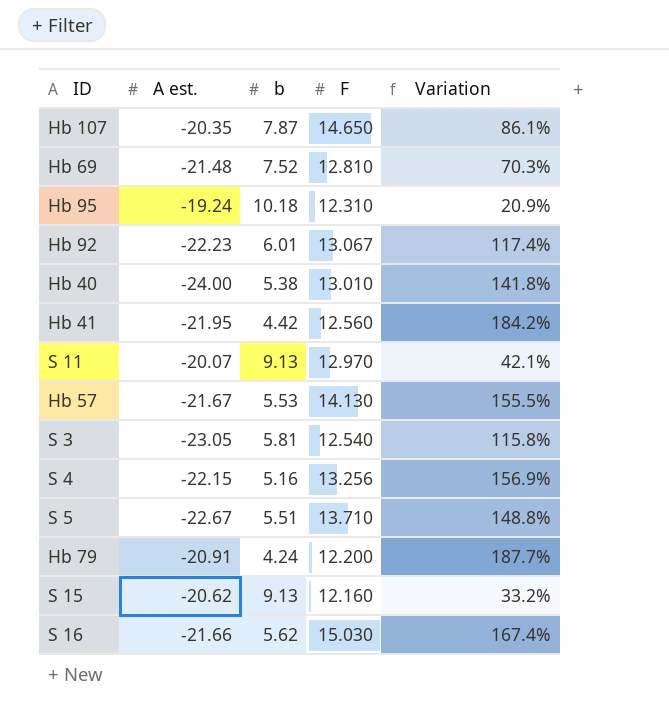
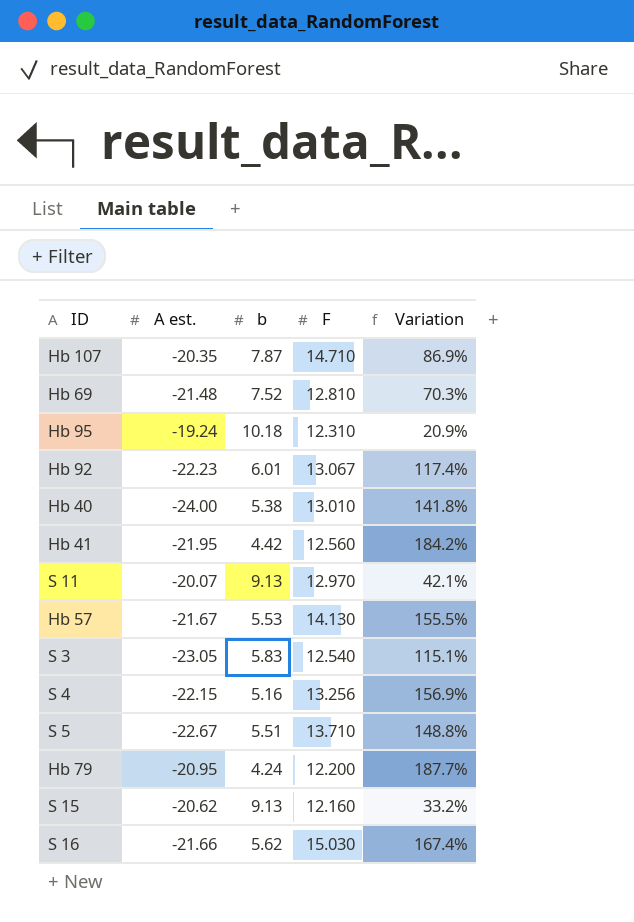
Hb 107 | F: 14.650 -> 14.710
Hb 107 | Variation: 86.1% -> 86.9%
S 3 | b: 5.81 -> 5.83
S 3 | Variation: 115.8% -> 115.1%
Hb 79 | A est.: -20.91 -> -20.95

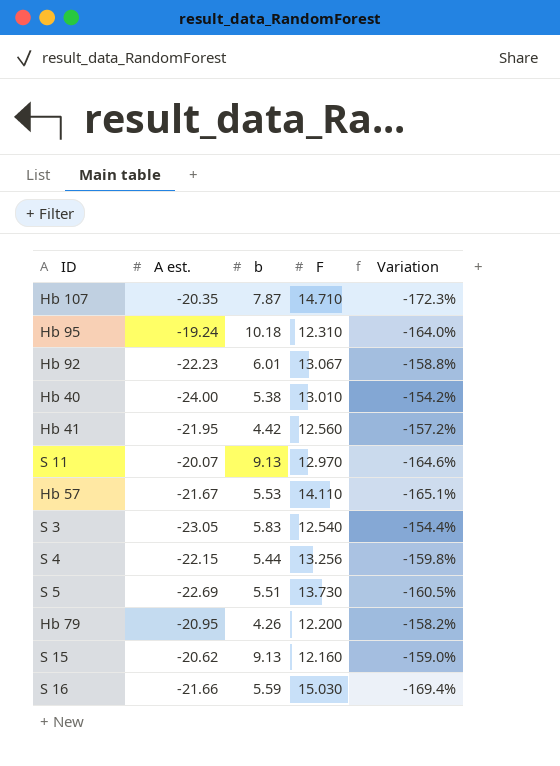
column Variation | formula: ([F] - [b]) / [b] -> ([F] - [A est.]) / [A est.]
row Hb 69: -21.48 | 7.52 | 12.810 | 70.3% -> none
Hb 57 | F: 14.130 -> 14.110
S 4 | b: 5.16 -> 5.44
S 5 | A est.: -22.67 -> -22.69
S 5 | F: 13.710 -> 13.730
Hb 79 | b: 4.24 -> 4.26
S 16 | b: 5.62 -> 5.59

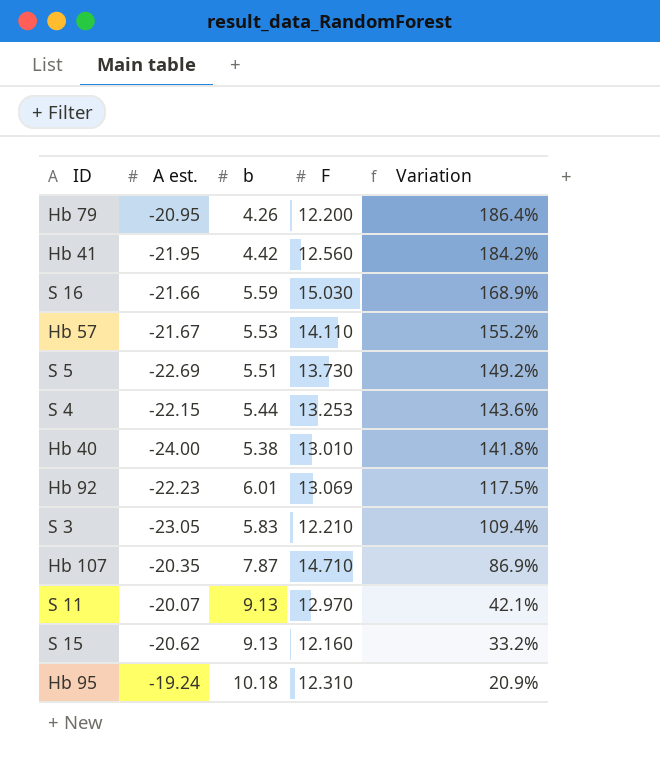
row order: none -> Variation descending
column Variation | formula: ([F] - [A est.]) / [A est.] -> ([F] - [b]) / [b]
S 4 | F: 13.256 -> 13.253
Hb 92 | F: 13.067 -> 13.069
S 3 | F: 12.540 -> 12.210

